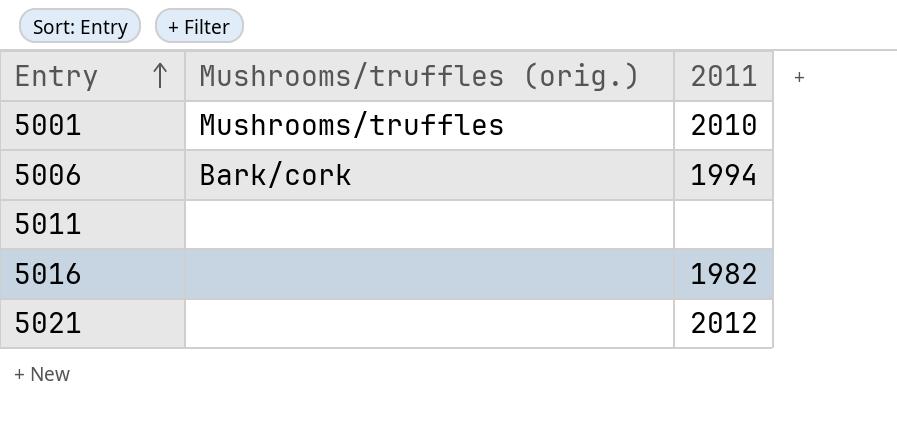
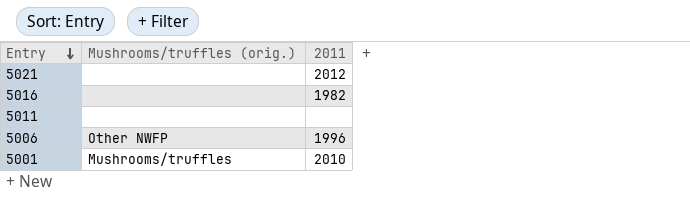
row order: Entry ascending -> Entry descending
5006 | Mushrooms/truffles (orig.): Bark/cork -> Other NWFP
5006 | 2011: 1994 -> 1996

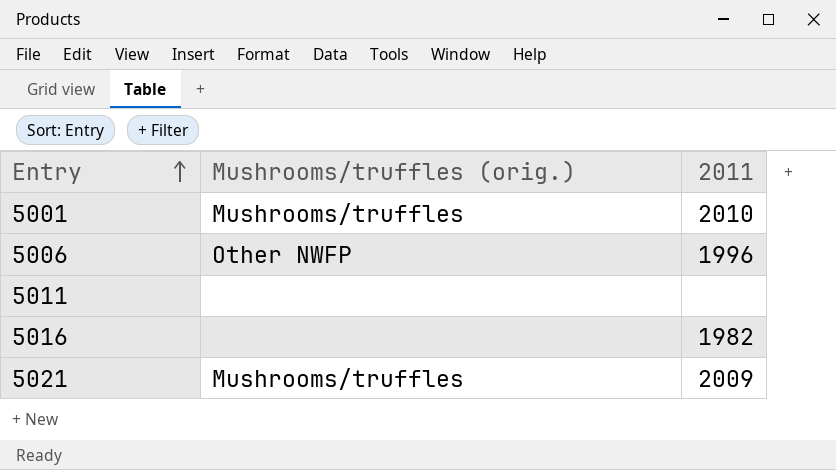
row order: Entry descending -> Entry ascending
5021 | Mushrooms/truffles (orig.): none -> Mushrooms/truffles
5021 | 2011: 2012 -> 2009

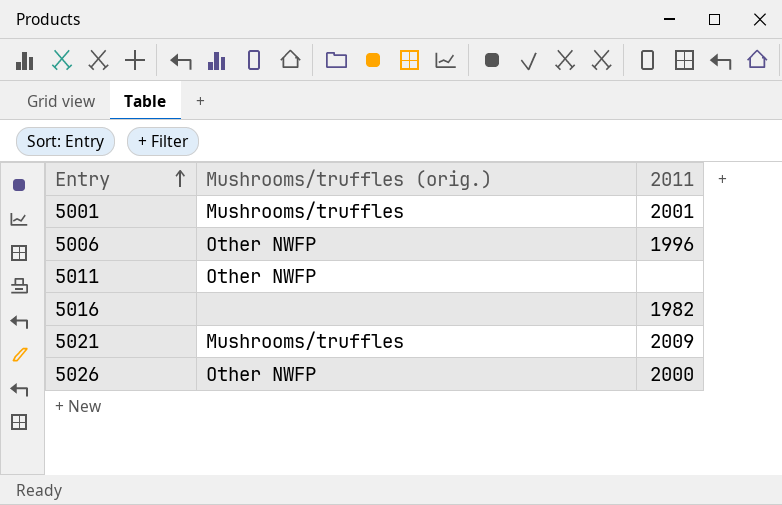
5001 | 2011: 2010 -> 2001
5011 | Mushrooms/truffles (orig.): none -> Other NWFP
row 5026: none -> Other NWFP | 2000

